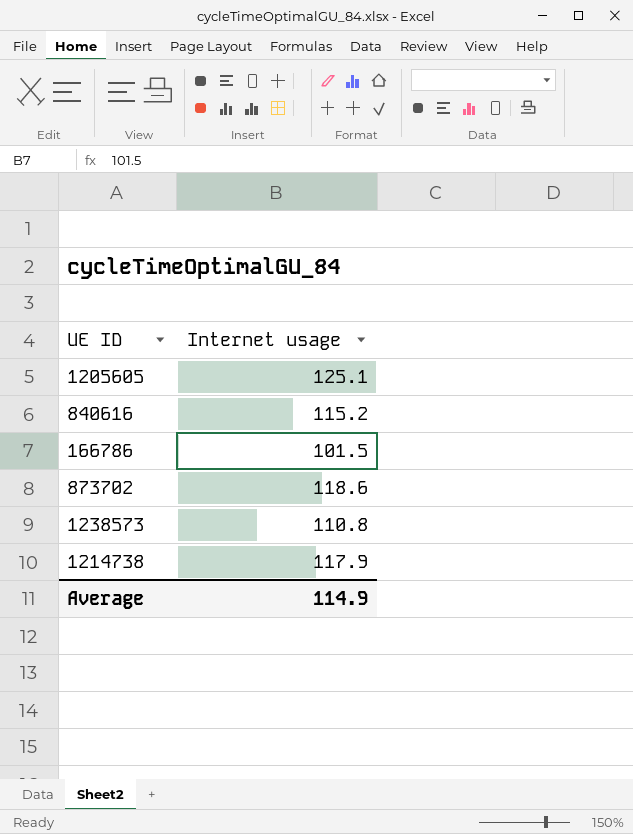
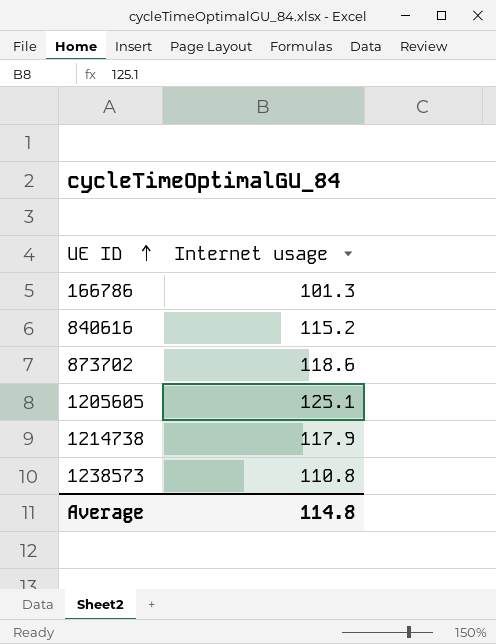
row order: none -> UE ID ascending
166786 | Internet usage: 101.5 -> 101.3
Average | Internet usage: 114.9 -> 114.8

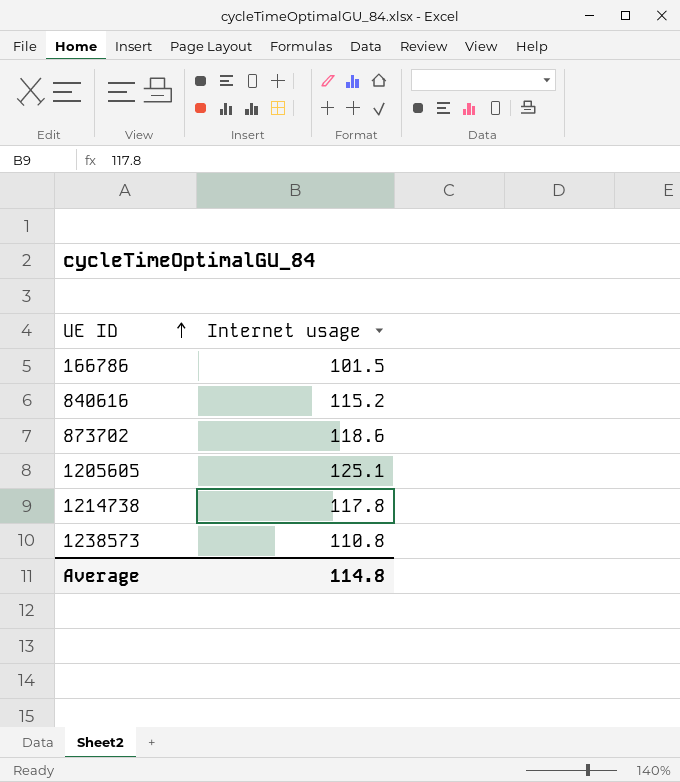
166786 | Internet usage: 101.3 -> 101.5
1214738 | Internet usage: 117.9 -> 117.8

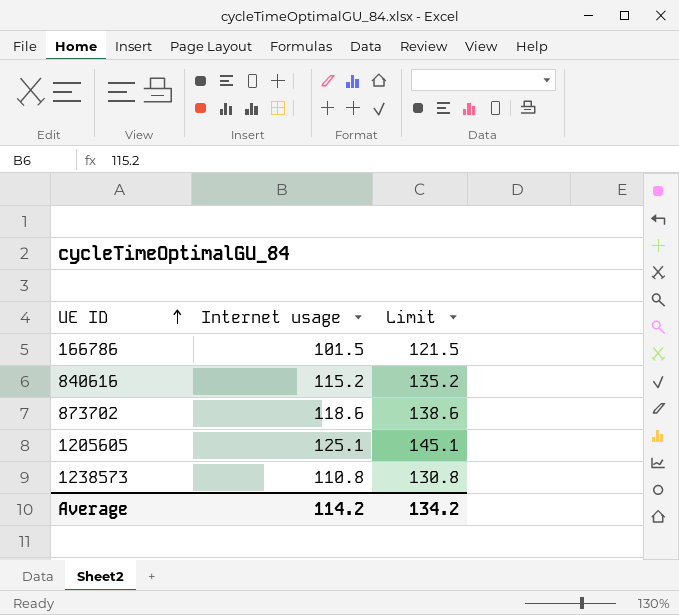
column Limit | formula: none -> [Internet usage] + 20
row 1214738: 117.8 -> none
Average | Internet usage: 114.8 -> 114.2

